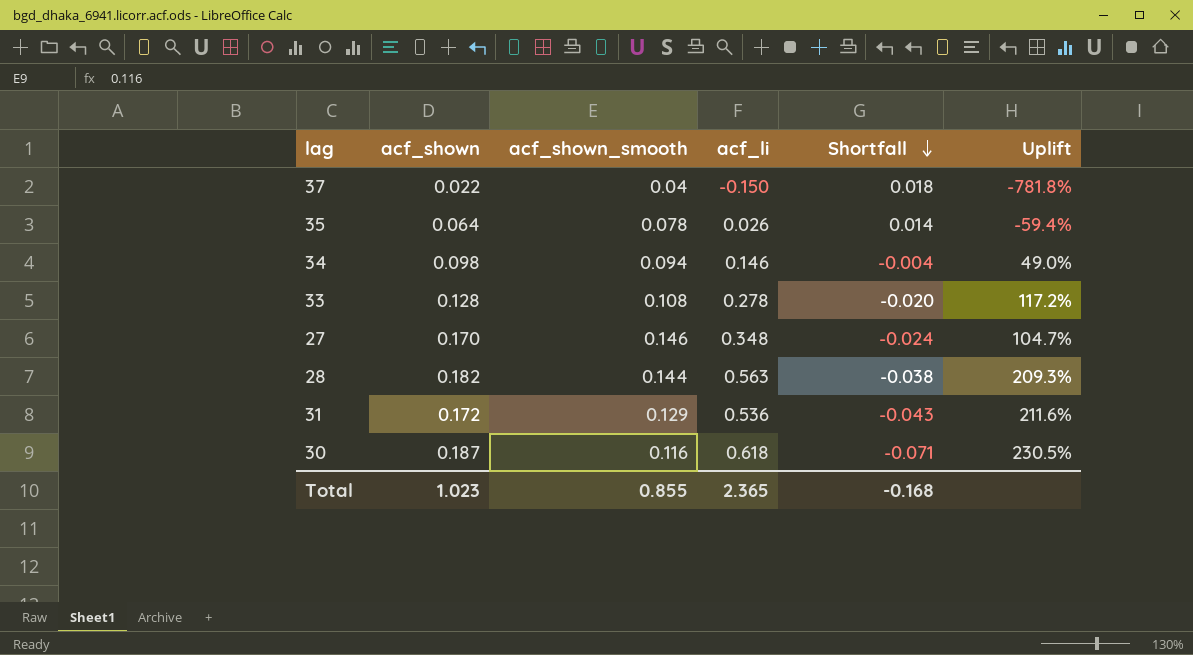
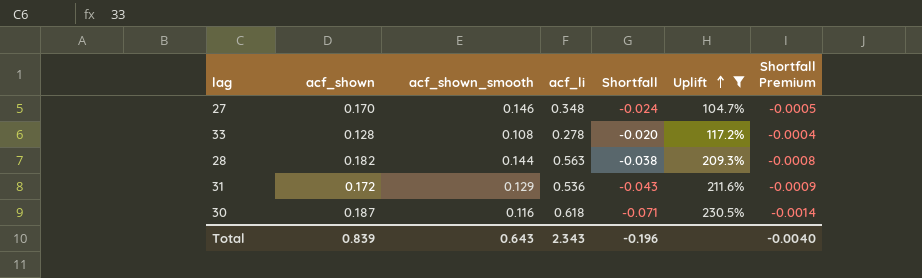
filter: none -> Uplift >= 104.7%
row order: Shortfall descending -> Uplift ascending
column Shortfall Premium | formula: none -> [Shortfall] * 0.02
Total | acf_shown: 1.023 -> 0.839
Total | acf_shown_smooth: 0.855 -> 0.643
Total | acf_li: 2.365 -> 2.343
Total | Shortfall: -0.168 -> -0.196

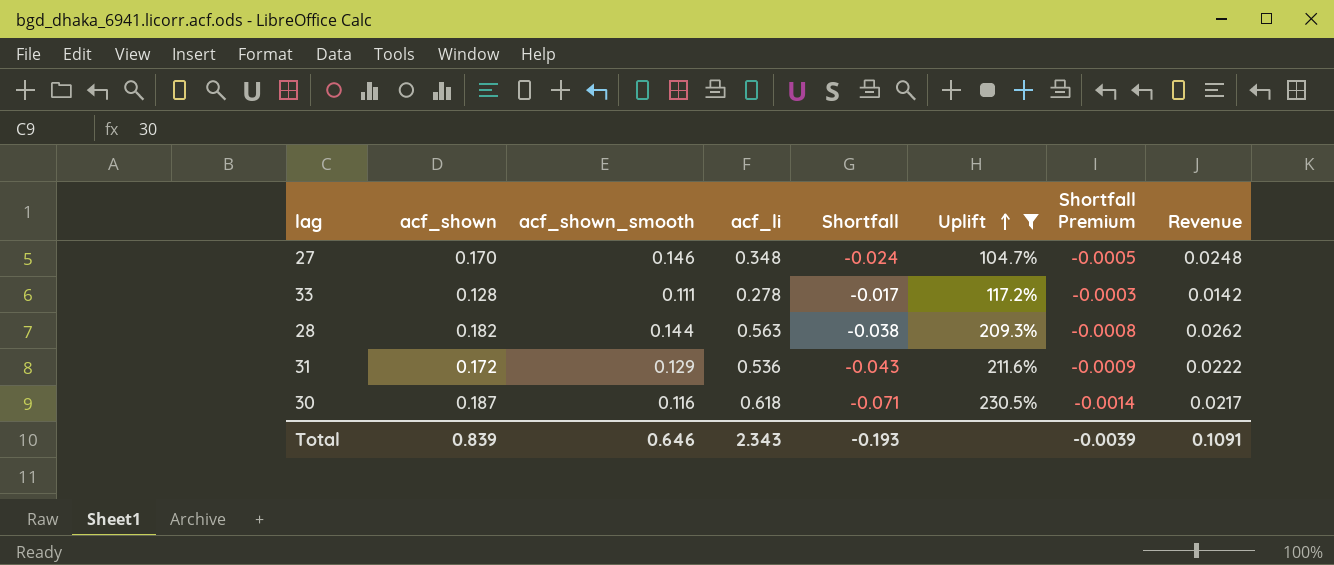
column Revenue | formula: none -> [acf_shown] * [acf_shown_smooth]
33 | acf_shown_smooth: 0.108 -> 0.111
33 | Shortfall: -0.020 -> -0.017
33 | Shortfall Premium: -0.0004 -> -0.0003
Total | acf_shown_smooth: 0.643 -> 0.646
Total | Shortfall: -0.196 -> -0.193
Total | Shortfall Premium: -0.0040 -> -0.0039

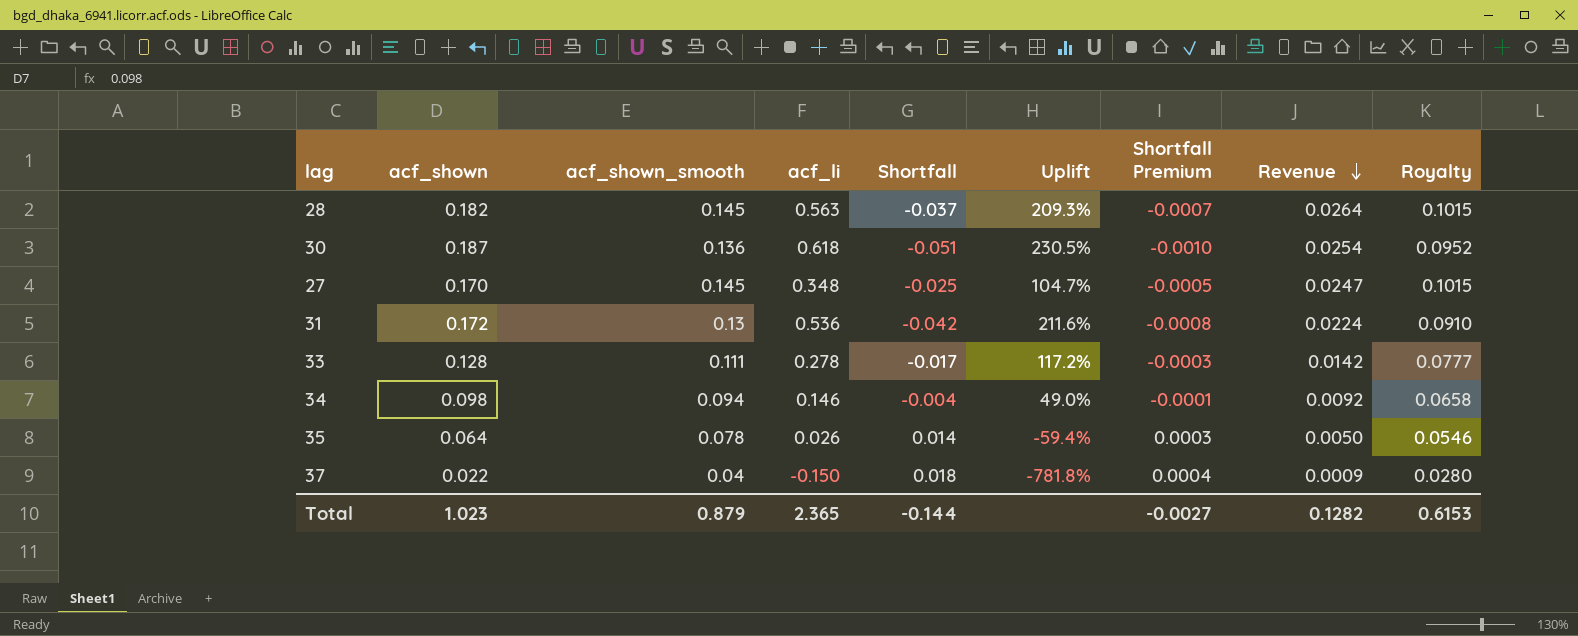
filter: Uplift >= 104.7% -> none
row order: Uplift ascending -> Revenue descending
column Royalty | formula: none -> [acf_shown_smooth] * 0.7
28 | acf_shown_smooth: 0.144 -> 0.145
28 | Shortfall: -0.038 -> -0.037
28 | Shortfall Premium: -0.0008 -> -0.0007
28 | Revenue: 0.0262 -> 0.0264
30 | acf_shown_smooth: 0.116 -> 0.136
30 | Shortfall: -0.071 -> -0.051
30 | Shortfall Premium: -0.0014 -> -0.0010
30 | Revenue: 0.0217 -> 0.0254
27 | acf_shown_smooth: 0.146 -> 0.145
27 | Shortfall: -0.024 -> -0.025
27 | Revenue: 0.0248 -> 0.0247
31 | acf_shown_smooth: 0.129 -> 0.13
31 | Shortfall: -0.043 -> -0.042
31 | Shortfall Premium: -0.0009 -> -0.0008
31 | Revenue: 0.0222 -> 0.0224
Total | acf_shown: 0.839 -> 1.023
Total | acf_shown_smooth: 0.646 -> 0.879
Total | acf_li: 2.343 -> 2.365
Total | Shortfall: -0.193 -> -0.144
Total | Shortfall Premium: -0.0039 -> -0.0027
Total | Revenue: 0.1091 -> 0.1282

